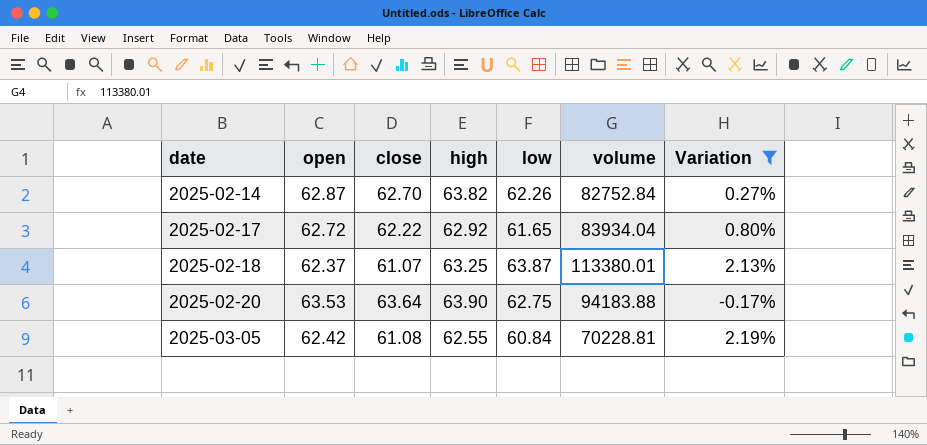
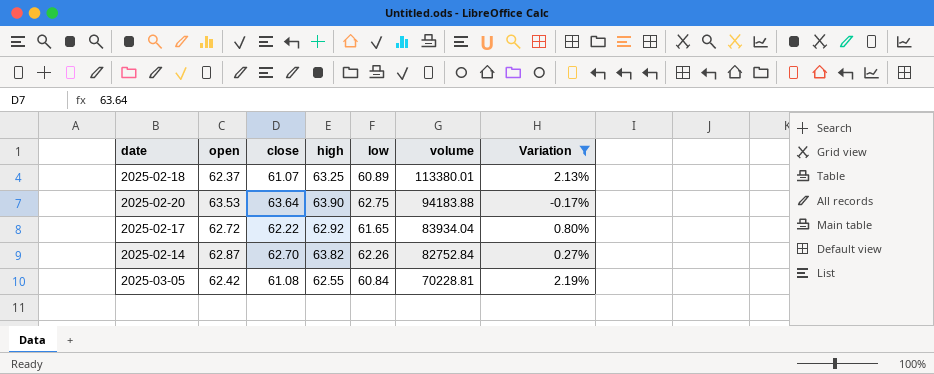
row order: date ascending -> volume descending
2025-02-18 | low: 63.87 -> 60.89

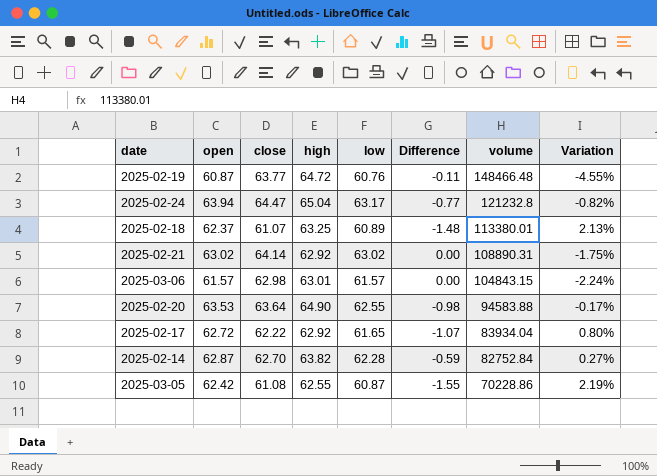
filter: Variation >= -0.17% -> none
column Difference | formula: none -> [low] - [open]
2025-02-20 | high: 63.90 -> 64.90
2025-02-20 | low: 62.75 -> 62.55
2025-02-20 | volume: 94183.88 -> 94583.88
2025-02-14 | low: 62.26 -> 62.28
2025-03-05 | low: 60.84 -> 60.87
2025-03-05 | volume: 70228.81 -> 70228.86

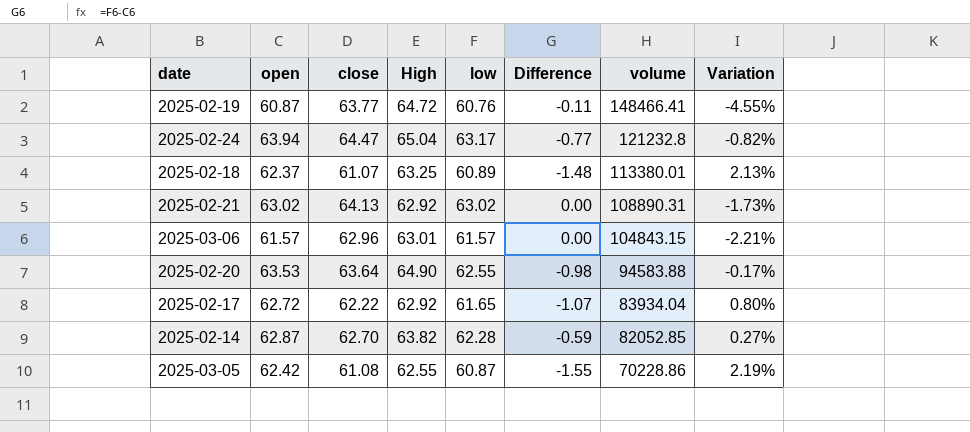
column name: high -> High
2025-02-19 | volume: 148466.48 -> 148466.41
2025-02-21 | close: 64.14 -> 64.13
2025-02-21 | Variation: -1.75% -> -1.73%
2025-03-06 | close: 62.98 -> 62.96
2025-03-06 | Variation: -2.24% -> -2.21%
2025-02-14 | volume: 82752.84 -> 82052.85

